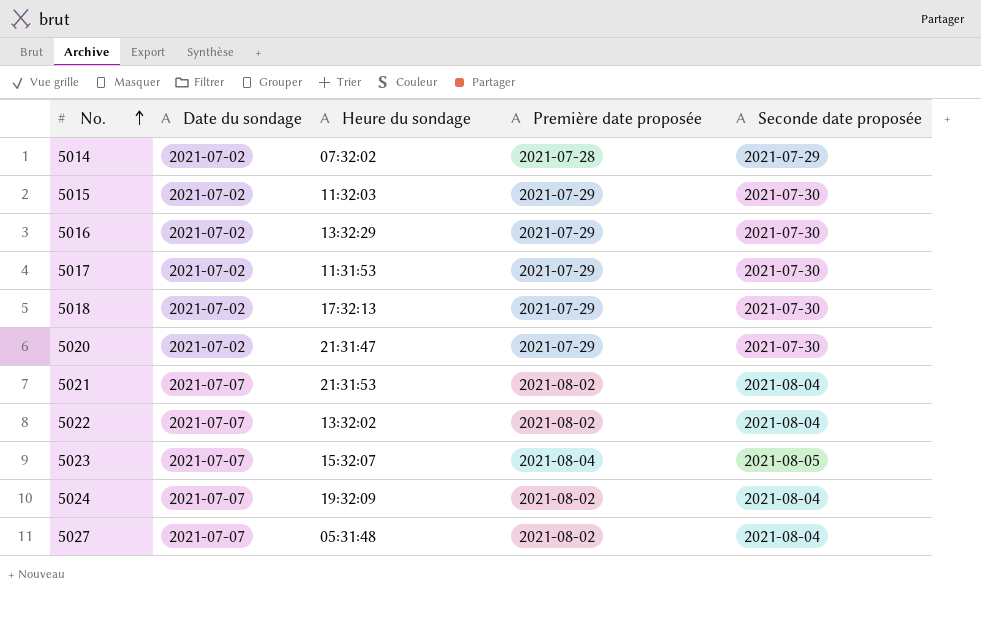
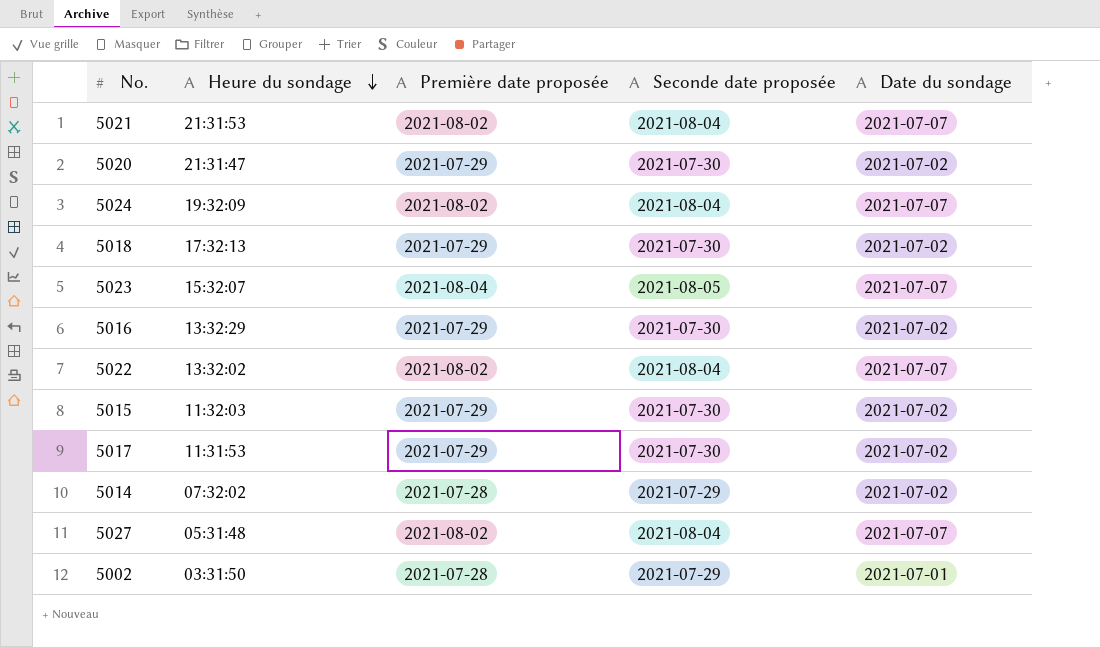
row order: No. ascending -> Heure du sondage descending
column Date du sondage | position: 2 -> 5
row 5002: none -> 03:31:50 | 2021-07-28 | 2021-07-29 | 2021-07-01

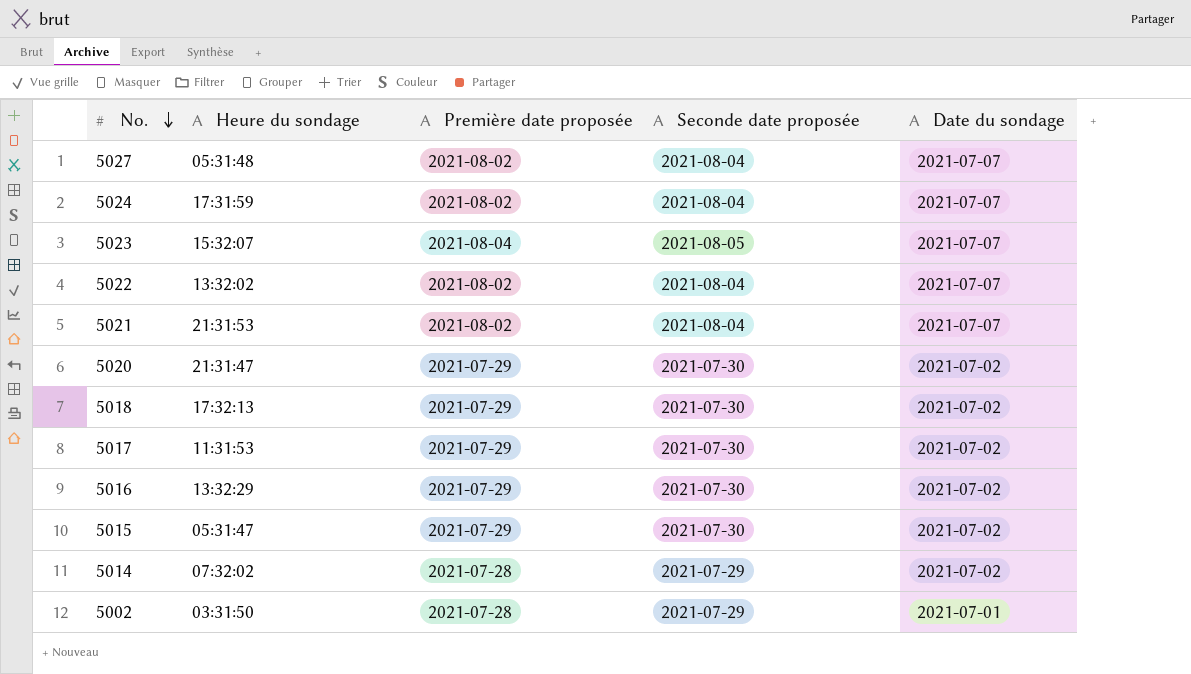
row order: Heure du sondage descending -> No. descending
5024 | Heure du sondage: 19:32:09 -> 17:31:59
5015 | Heure du sondage: 11:32:03 -> 05:31:47

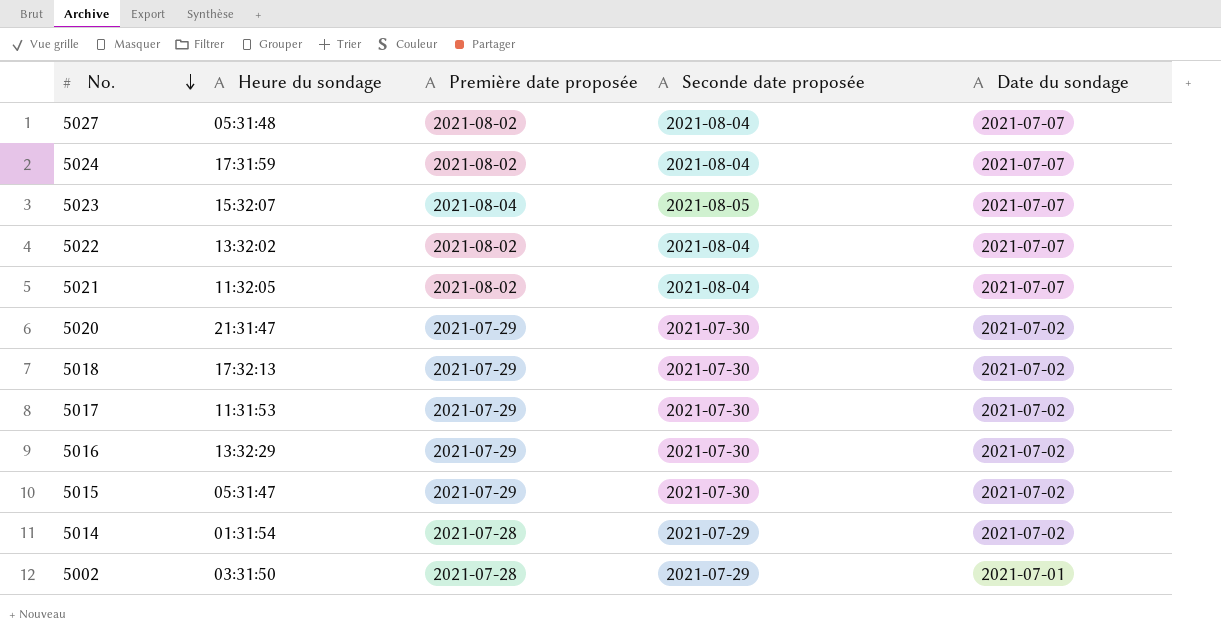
5021 | Heure du sondage: 21:31:53 -> 11:32:05
5014 | Heure du sondage: 07:32:02 -> 01:31:54

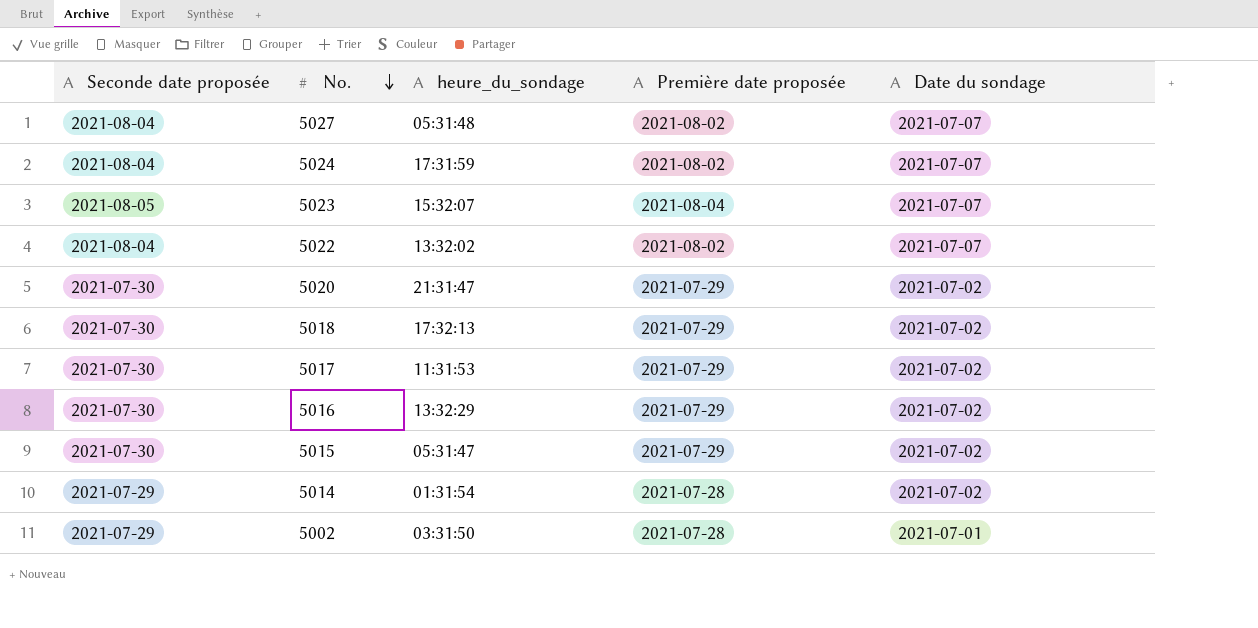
column Seconde date proposée | position: 4 -> 1
column name: Heure du sondage -> heure_du_sondage
row 5021: 11:32:05 | 2021-08-02 | 2021-08-04 | 2021-07-07 -> none

